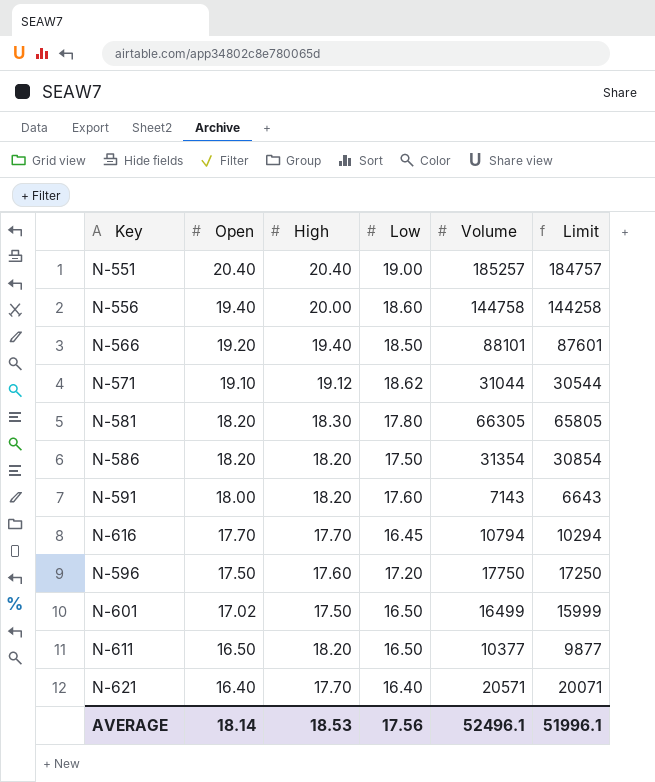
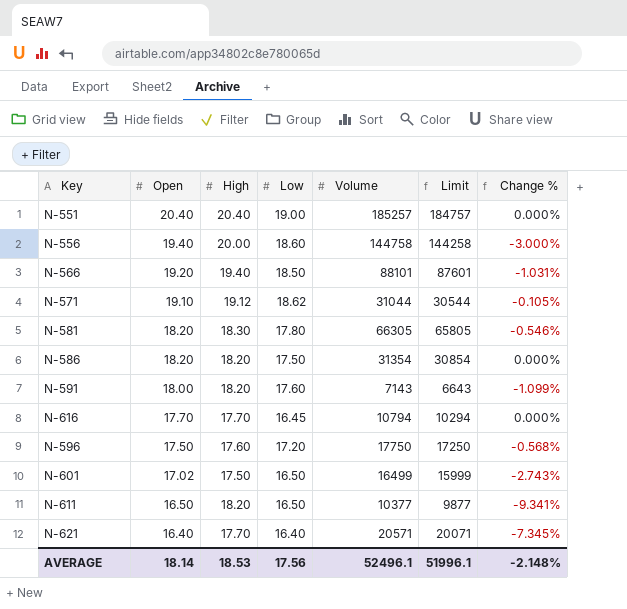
column Change % | formula: none -> ([Open] - [High]) / [High]

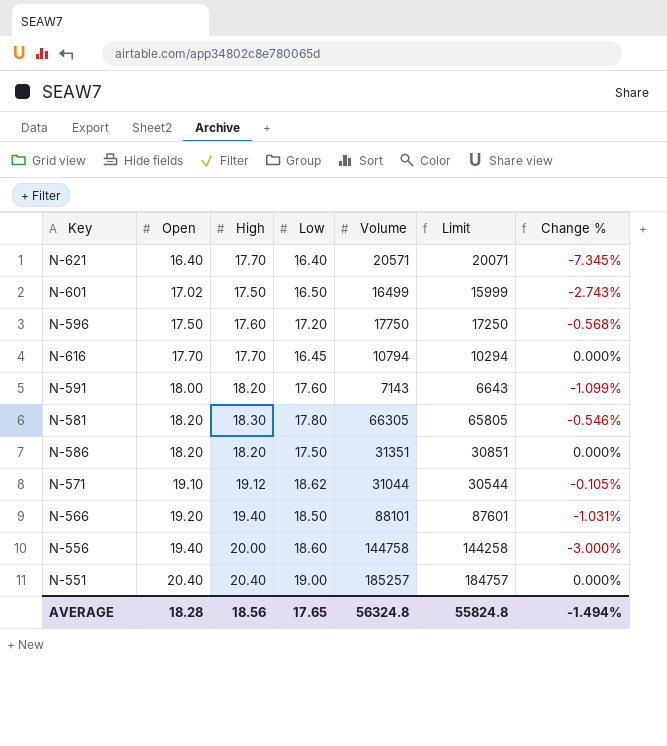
row order: Open descending -> Open ascending
row N-611: 16.50 | 18.20 | 16.50 | 10377 | 9877 | -9.341% -> none
N-586 | Volume: 31354 -> 31351
N-586 | Limit: 30854 -> 30851
AVERAGE | Open: 18.14 -> 18.28
AVERAGE | High: 18.53 -> 18.56
AVERAGE | Low: 17.56 -> 17.65
AVERAGE | Volume: 52496.1 -> 56324.8
AVERAGE | Limit: 51996.1 -> 55824.8
AVERAGE | Change %: -2.148% -> -1.494%

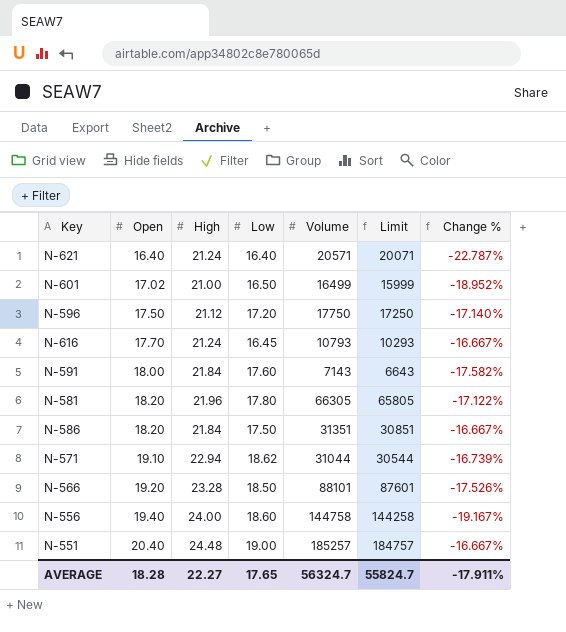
N-621 | High: 17.70 -> 21.24
N-621 | Change %: -7.345% -> -22.787%
N-601 | High: 17.50 -> 21.00
N-601 | Change %: -2.743% -> -18.952%
N-596 | High: 17.60 -> 21.12
N-596 | Change %: -0.568% -> -17.140%
N-616 | High: 17.70 -> 21.24
N-616 | Volume: 10794 -> 10793
N-616 | Limit: 10294 -> 10293
N-616 | Change %: 0.000% -> -16.667%
N-591 | High: 18.20 -> 21.84
N-591 | Change %: -1.099% -> -17.582%
N-581 | High: 18.30 -> 21.96
N-581 | Change %: -0.546% -> -17.122%
N-586 | High: 18.20 -> 21.84
N-586 | Change %: 0.000% -> -16.667%
N-571 | High: 19.12 -> 22.94
N-571 | Change %: -0.105% -> -16.739%
N-566 | High: 19.40 -> 23.28
N-566 | Change %: -1.031% -> -17.526%
N-556 | High: 20.00 -> 24.00
N-556 | Change %: -3.000% -> -19.167%
N-551 | High: 20.40 -> 24.48
N-551 | Change %: 0.000% -> -16.667%
AVERAGE | High: 18.56 -> 22.27
AVERAGE | Volume: 56324.8 -> 56324.7
AVERAGE | Limit: 55824.8 -> 55824.7
AVERAGE | Change %: -1.494% -> -17.911%

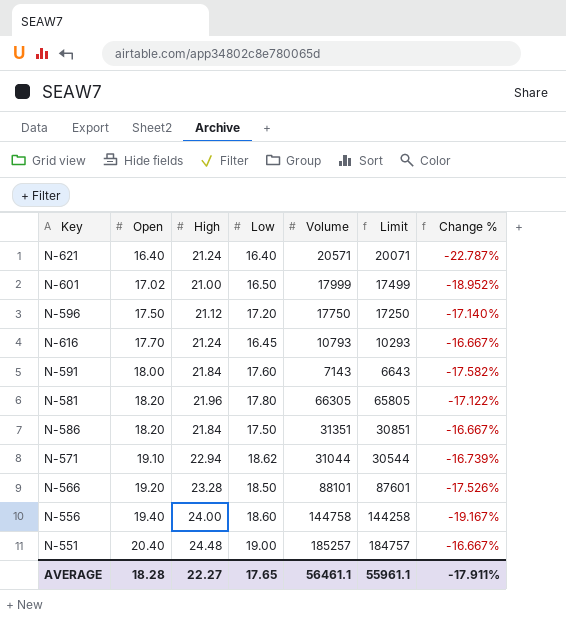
N-601 | Volume: 16499 -> 17999
N-601 | Limit: 15999 -> 17499
AVERAGE | Volume: 56324.7 -> 56461.1
AVERAGE | Limit: 55824.7 -> 55961.1

